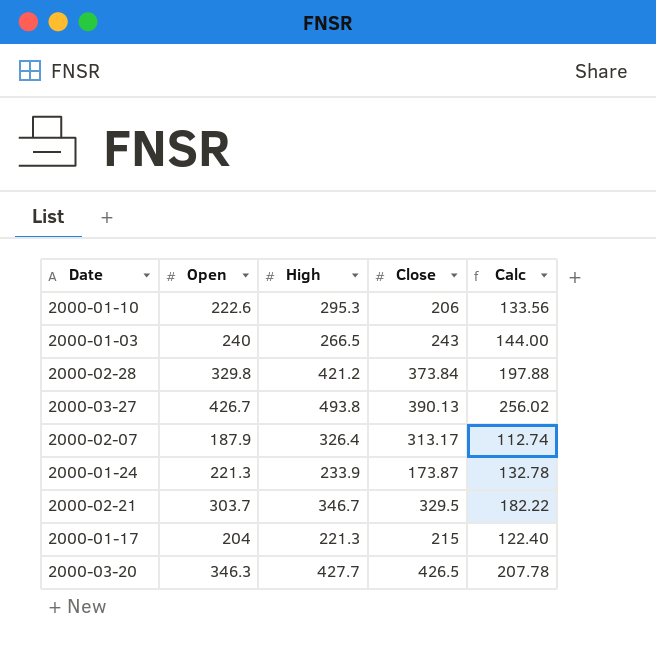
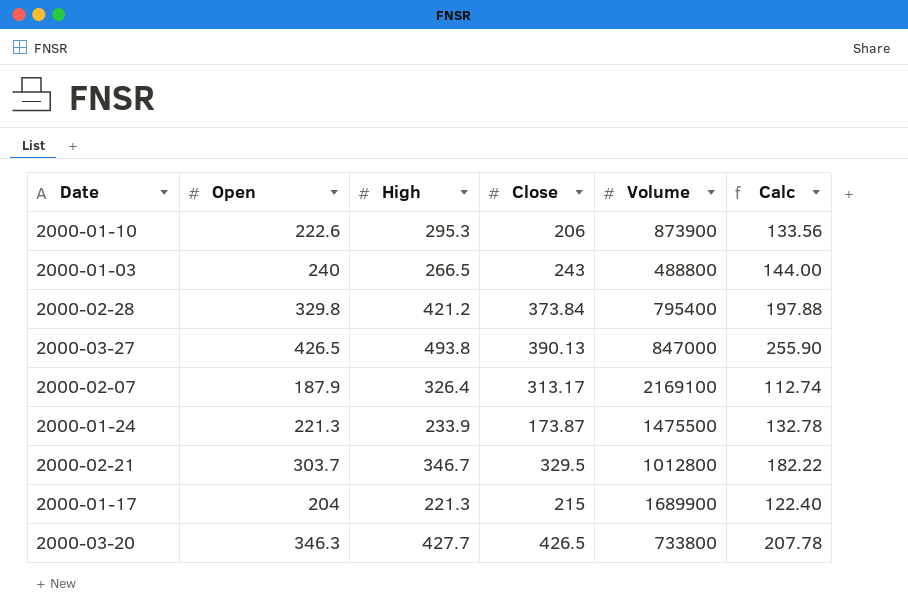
column Volume | position: none -> 5
2000-03-27 | Open: 426.7 -> 426.5
2000-03-27 | Calc: 256.02 -> 255.90

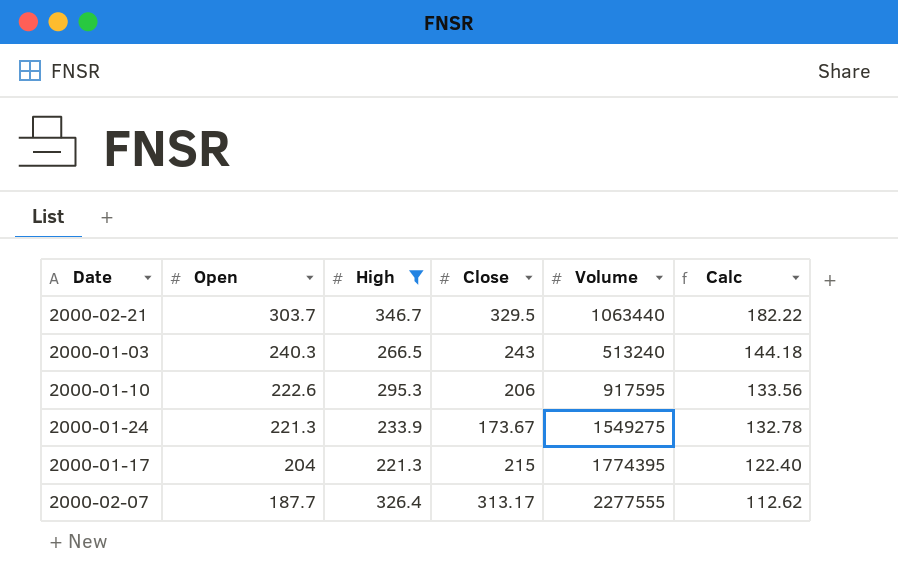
filter: none -> High <= 346.7
row order: none -> Open descending
2000-02-21 | Volume: 1012800 -> 1063440
2000-01-03 | Open: 240 -> 240.3
2000-01-03 | Volume: 488800 -> 513240
2000-01-03 | Calc: 144.00 -> 144.18
2000-01-10 | Volume: 873900 -> 917595
2000-01-24 | Close: 173.87 -> 173.67
2000-01-24 | Volume: 1475500 -> 1549275
2000-01-17 | Volume: 1689900 -> 1774395
2000-02-07 | Open: 187.9 -> 187.7
2000-02-07 | Volume: 2169100 -> 2277555
2000-02-07 | Calc: 112.74 -> 112.62

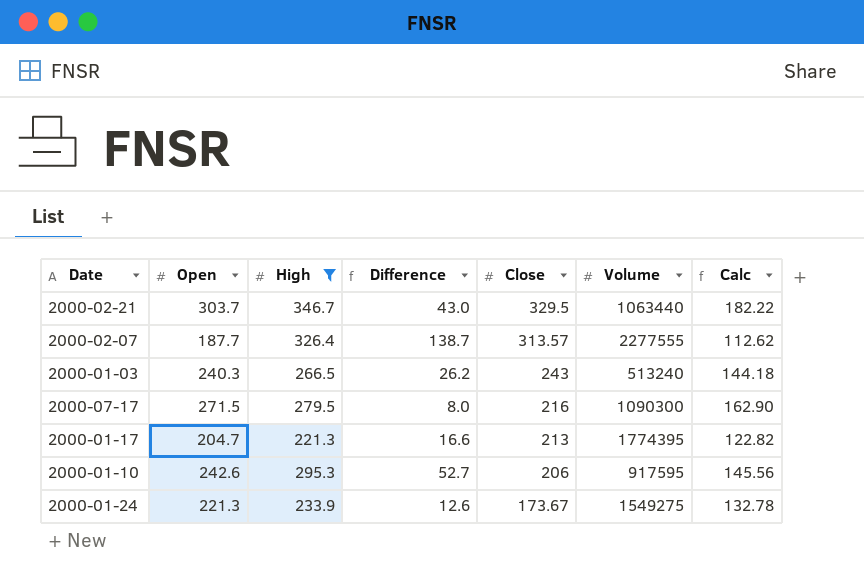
row order: Open descending -> Close descending
column Difference | formula: none -> [High] - [Open]
2000-02-07 | Close: 313.17 -> 313.57
row 2000-07-17: none -> 271.5 | 279.5 | 8.0 | 216 | 1090300 | 162.90
2000-01-17 | Open: 204 -> 204.7
2000-01-17 | Close: 215 -> 213
2000-01-17 | Calc: 122.40 -> 122.82
2000-01-10 | Open: 222.6 -> 242.6
2000-01-10 | Calc: 133.56 -> 145.56

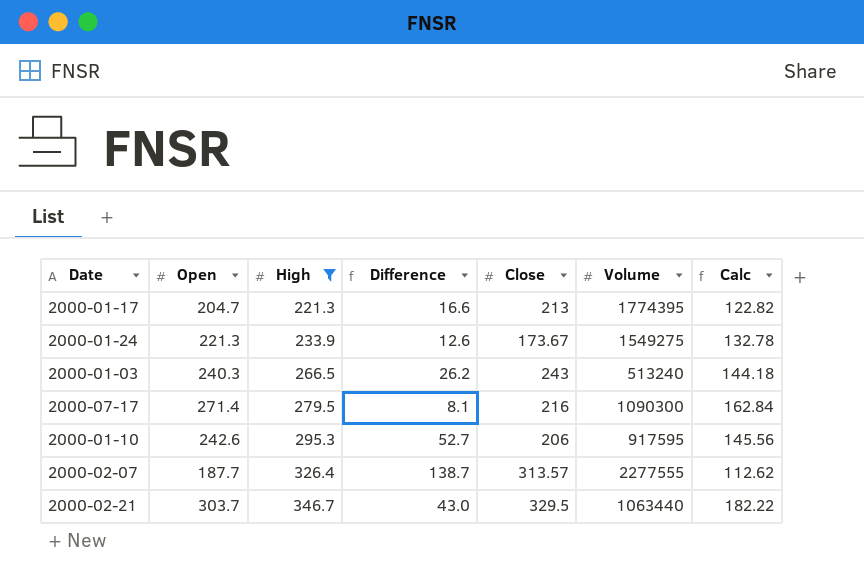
row order: Close descending -> High ascending
2000-07-17 | Open: 271.5 -> 271.4
2000-07-17 | Difference: 8.0 -> 8.1
2000-07-17 | Calc: 162.90 -> 162.84

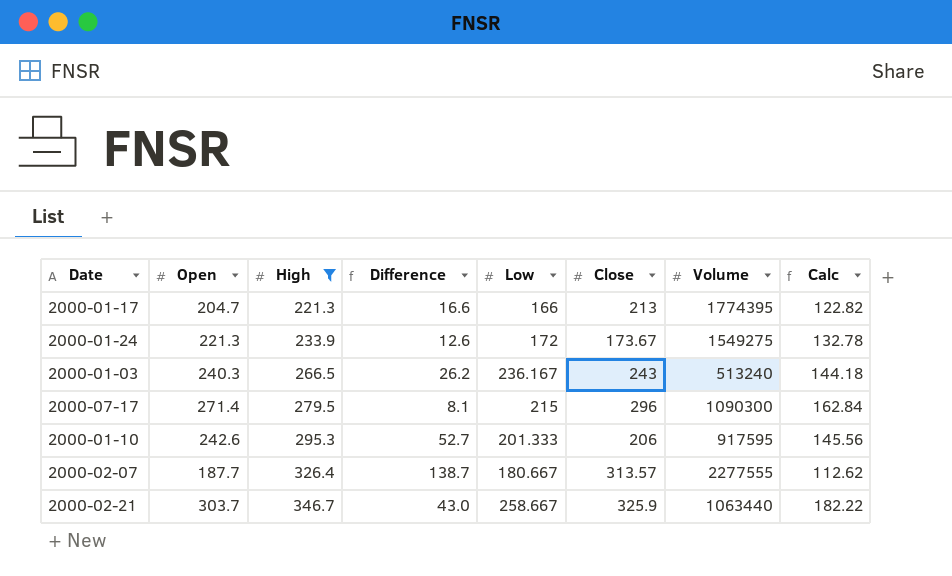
column Low | position: none -> 5
2000-07-17 | Close: 216 -> 296
2000-02-21 | Close: 329.5 -> 325.9

